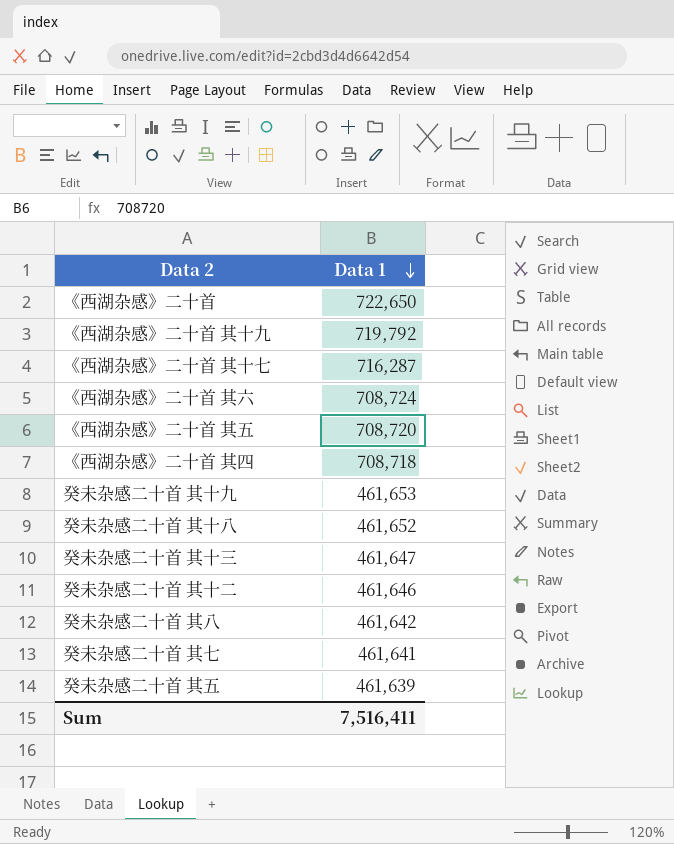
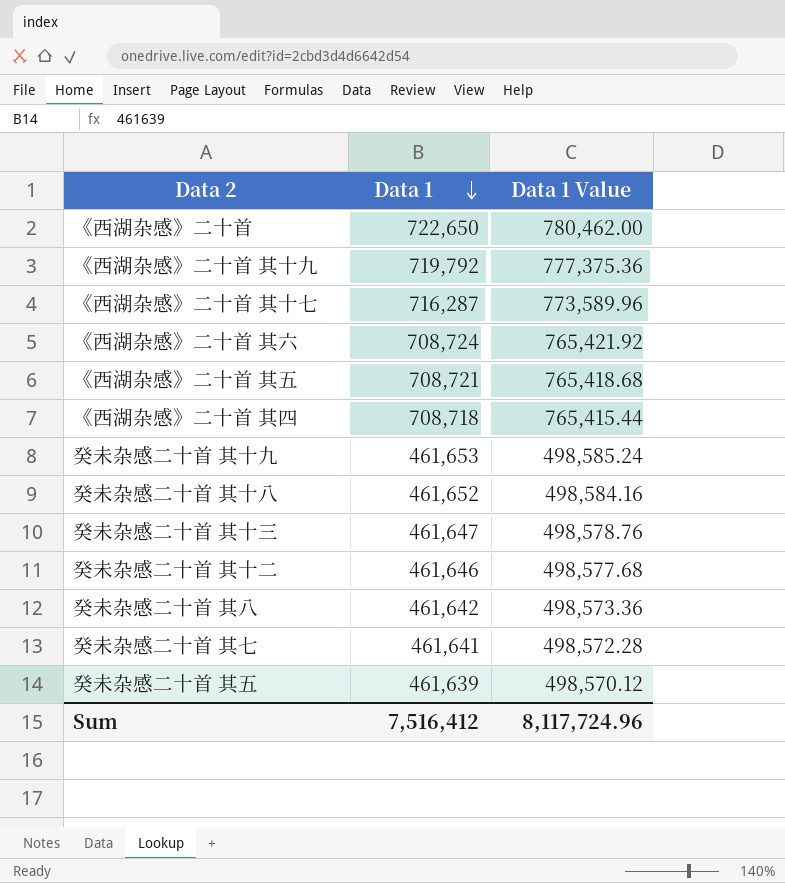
column Data 1 Value | formula: none -> [Data 1] * 1.08
《西湖杂感》二十首 其五 | Data 1: 708,720 -> 708,721
Sum | Data 1: 7,516,411 -> 7,516,412

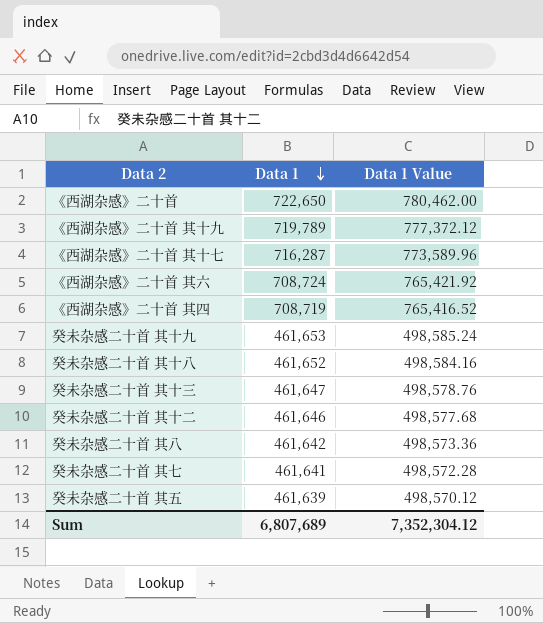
row 《西湖杂感》二十首 其五: 708,721 | 765,418.68 -> none
《西湖杂感》二十首 其十九 | Data 1: 719,792 -> 719,789
《西湖杂感》二十首 其十九 | Data 1 Value: 777,375.36 -> 777,372.12
《西湖杂感》二十首 其四 | Data 1: 708,718 -> 708,719
《西湖杂感》二十首 其四 | Data 1 Value: 765,415.44 -> 765,416.52
Sum | Data 1: 7,516,412 -> 6,807,689
Sum | Data 1 Value: 8,117,724.96 -> 7,352,304.12

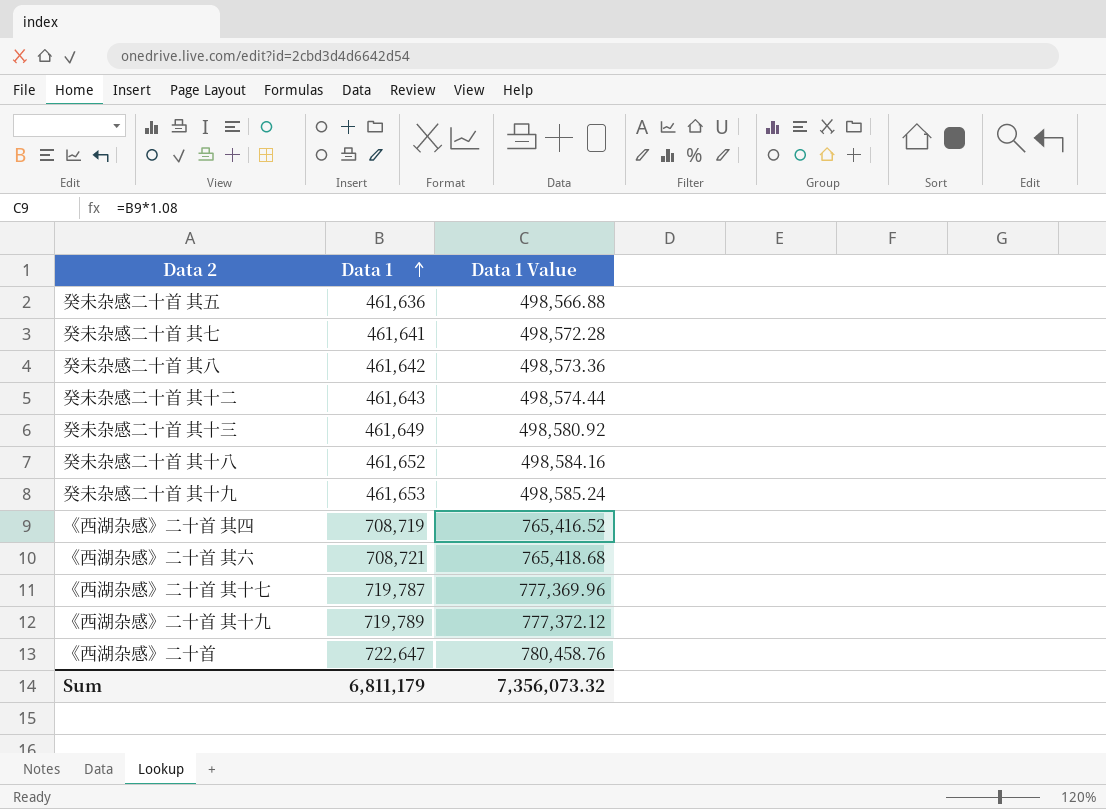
row order: Data 1 descending -> Data 1 ascending
癸未杂感二十首 其五 | Data 1: 461,639 -> 461,636
癸未杂感二十首 其五 | Data 1 Value: 498,570.12 -> 498,566.88
癸未杂感二十首 其十二 | Data 1: 461,646 -> 461,643
癸未杂感二十首 其十二 | Data 1 Value: 498,577.68 -> 498,574.44
癸未杂感二十首 其十三 | Data 1: 461,647 -> 461,649
癸未杂感二十首 其十三 | Data 1 Value: 498,578.76 -> 498,580.92
《西湖杂感》二十首 其六 | Data 1: 708,724 -> 708,721
《西湖杂感》二十首 其六 | Data 1 Value: 765,421.92 -> 765,418.68
《西湖杂感》二十首 其十七 | Data 1: 716,287 -> 719,787
《西湖杂感》二十首 其十七 | Data 1 Value: 773,589.96 -> 777,369.96
《西湖杂感》二十首 | Data 1: 722,650 -> 722,647
《西湖杂感》二十首 | Data 1 Value: 780,462.00 -> 780,458.76
Sum | Data 1: 6,807,689 -> 6,811,179
Sum | Data 1 Value: 7,352,304.12 -> 7,356,073.32

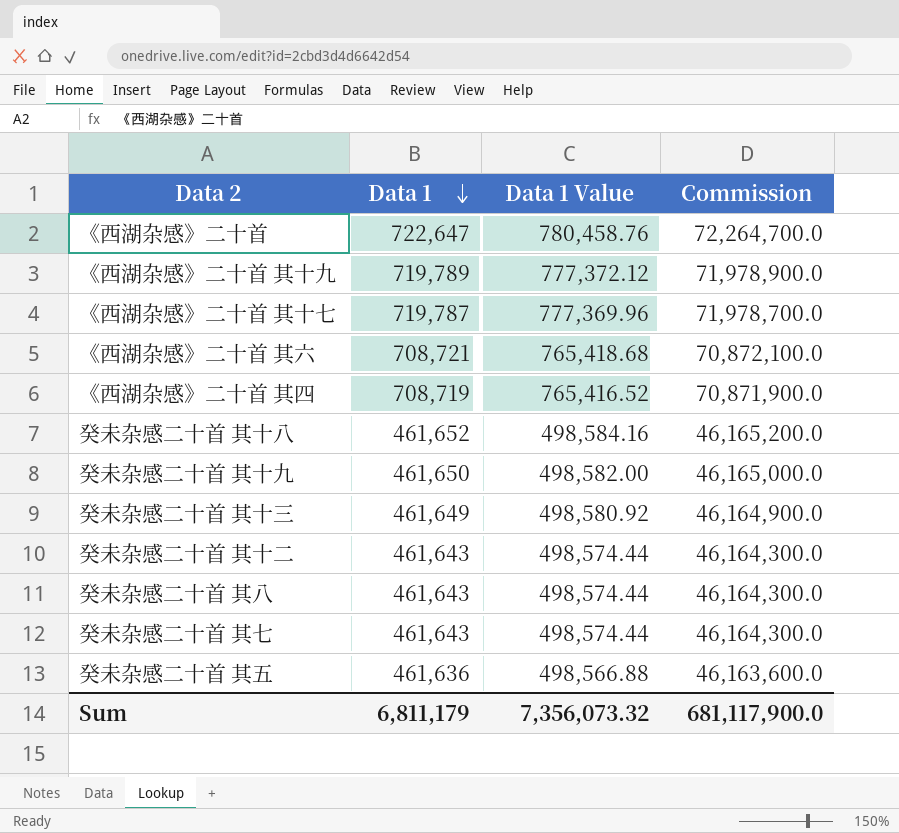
row order: Data 1 ascending -> Data 1 descending
column Commission | formula: none -> [Data 1] * 100
癸未杂感二十首 其十九 | Data 1: 461,653 -> 461,650
癸未杂感二十首 其十九 | Data 1 Value: 498,585.24 -> 498,582.00
癸未杂感二十首 其八 | Data 1: 461,642 -> 461,643
癸未杂感二十首 其八 | Data 1 Value: 498,573.36 -> 498,574.44
癸未杂感二十首 其七 | Data 1: 461,641 -> 461,643
癸未杂感二十首 其七 | Data 1 Value: 498,572.28 -> 498,574.44

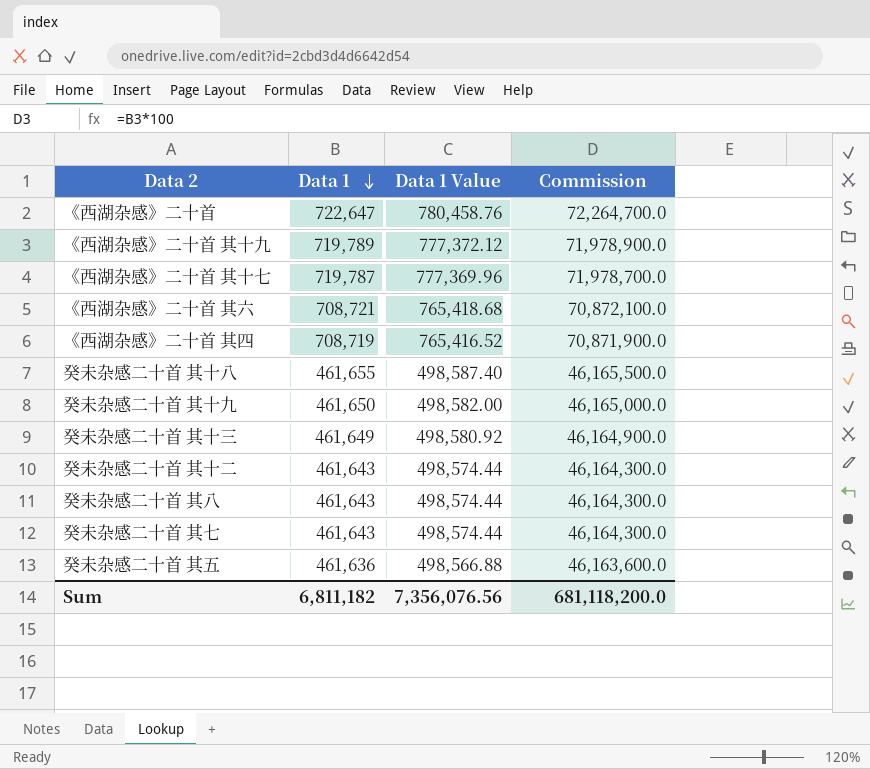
癸未杂感二十首 其十八 | Data 1: 461,652 -> 461,655
癸未杂感二十首 其十八 | Data 1 Value: 498,584.16 -> 498,587.40
癸未杂感二十首 其十八 | Commission: 46,165,200.0 -> 46,165,500.0
Sum | Data 1: 6,811,179 -> 6,811,182
Sum | Data 1 Value: 7,356,073.32 -> 7,356,076.56
Sum | Commission: 681,117,900.0 -> 681,118,200.0

